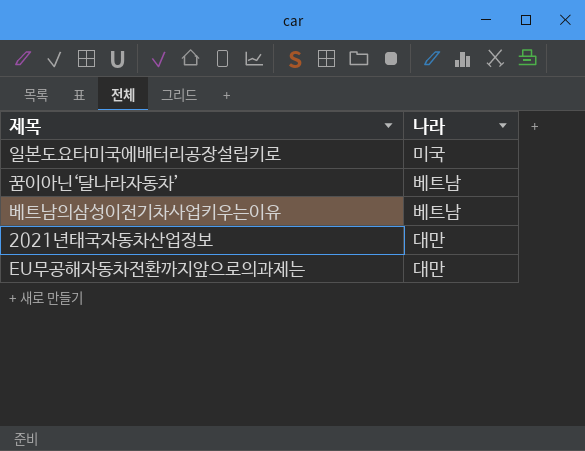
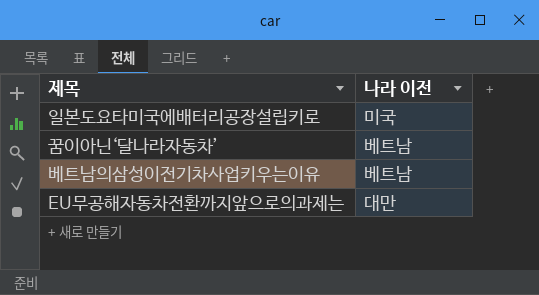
column name: 나라 -> 나라 이전
row 2021년태국자동차산업정보: 대만 -> none

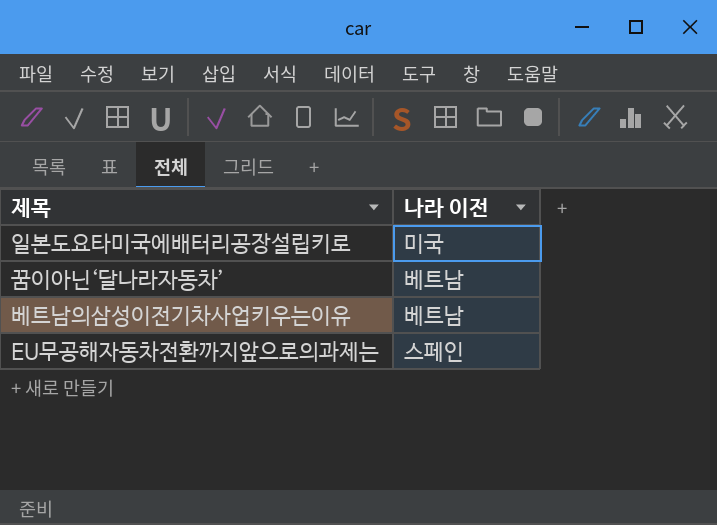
EU무공해자동차전환까지앞으로의과제는 | 나라 이전: 대만 -> 스페인

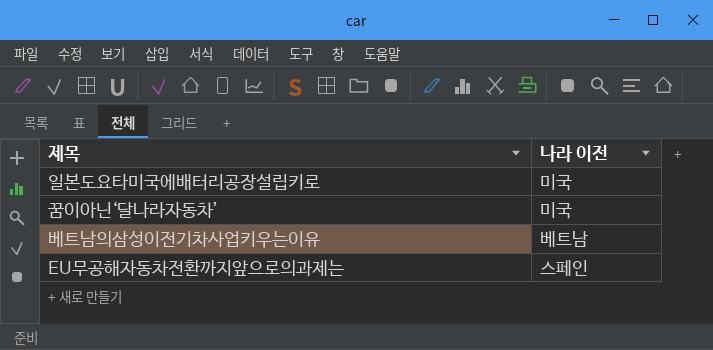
꿈이아닌‘달나라자동차’ | 나라 이전: 베트남 -> 미국

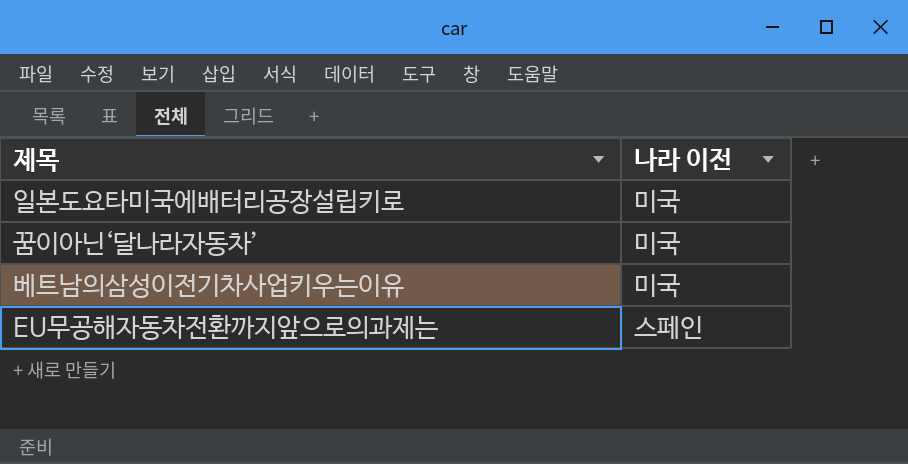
베트남의삼성이전기차사업키우는이유 | 나라 이전: 베트남 -> 미국

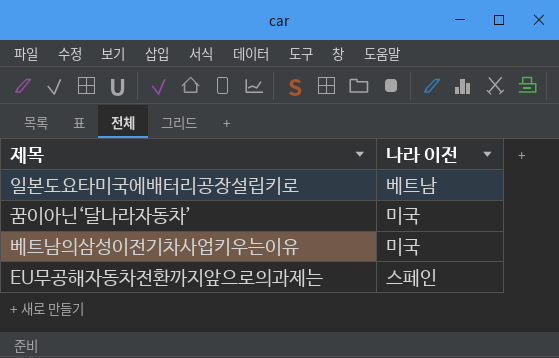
일본도요타미국에배터리공장설립키로 | 나라 이전: 미국 -> 베트남

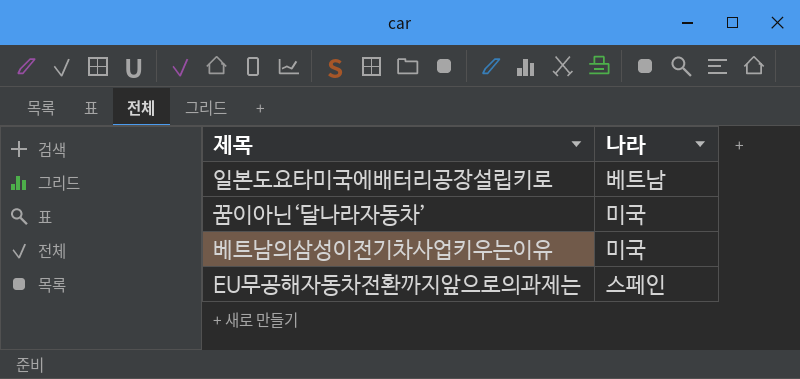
column name: 나라 이전 -> 나라

